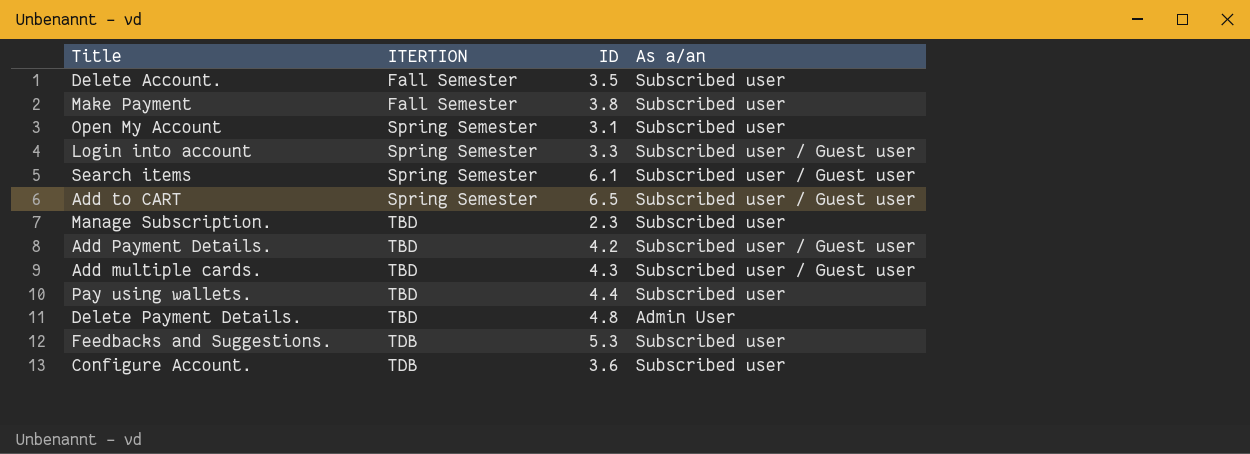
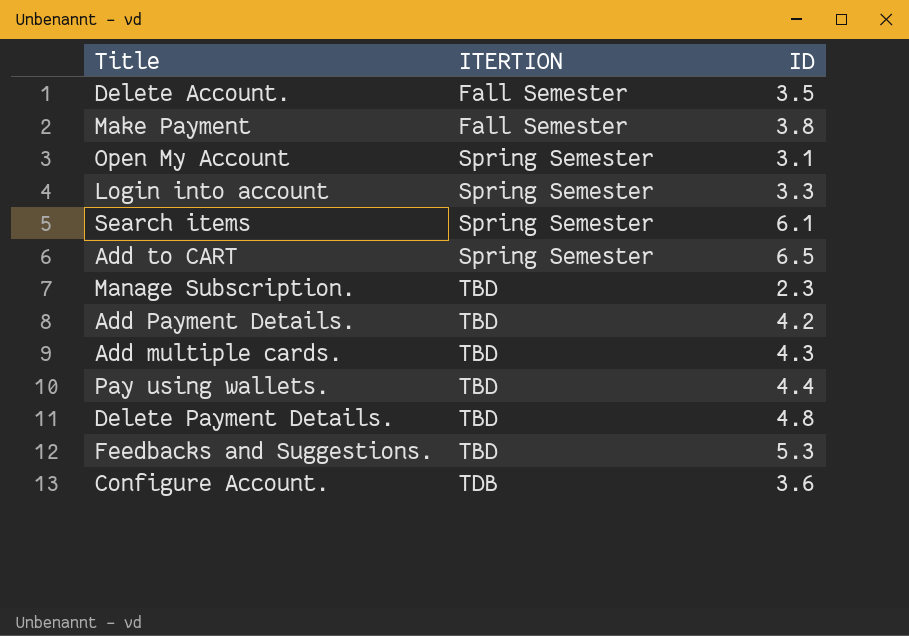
column As a/an | position: 4 -> none
Feedbacks and Suggestions. | ITERTION: TDB -> TBD

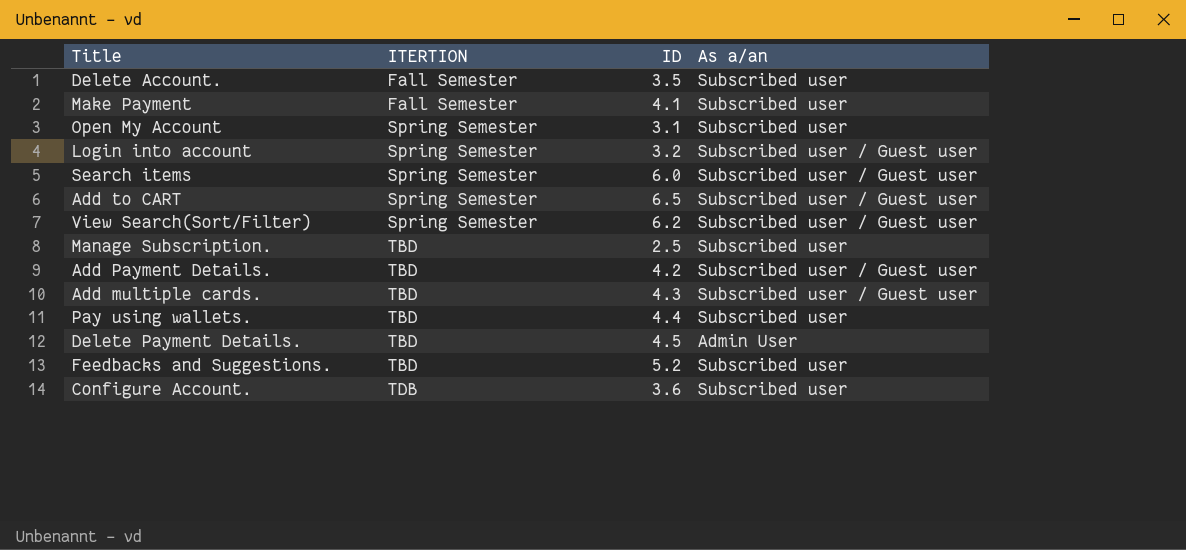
column As a/an | position: none -> 4
Make Payment | ID: 3.8 -> 4.1
Login into account | ID: 3.3 -> 3.2
Search items | ID: 6.1 -> 6.0
row View Search(Sort/Filter): none -> Spring Semester | 6.2 | Subscribed user / Guest user
Manage Subscription. | ID: 2.3 -> 2.5
Delete Payment Details. | ID: 4.8 -> 4.5
Feedbacks and Suggestions. | ID: 5.3 -> 5.2

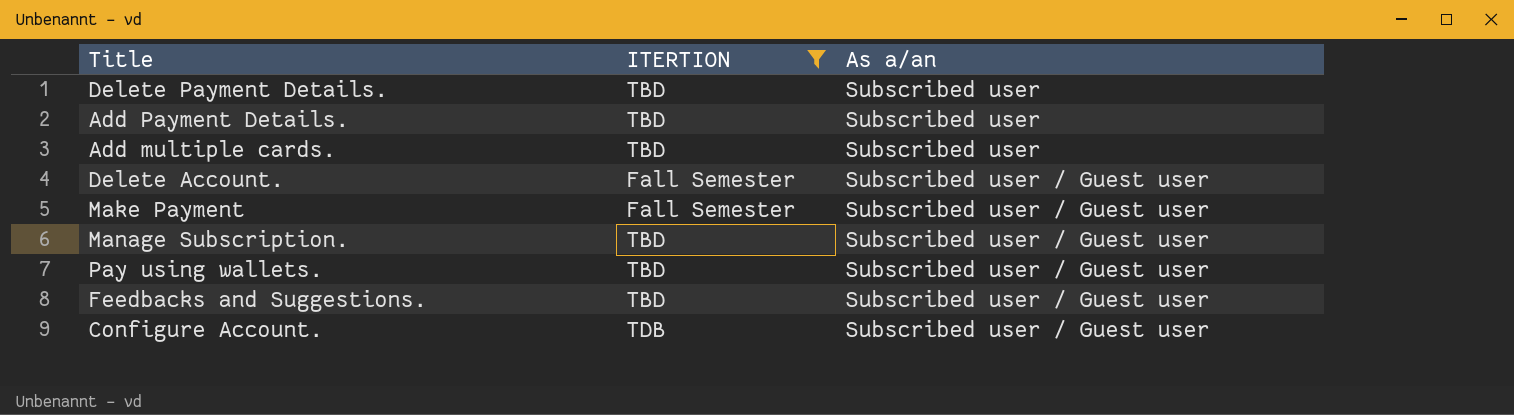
filter: none -> ITERTION != Spring Semester
row order: ITERTION ascending -> As a/an ascending
column ID | position: 3 -> none
Delete Payment Details. | As a/an: Admin User -> Subscribed user
Add Payment Details. | As a/an: Subscribed user / Guest user -> Subscribed user
Add multiple cards. | As a/an: Subscribed user / Guest user -> Subscribed user
Delete Account. | As a/an: Subscribed user -> Subscribed user / Guest user
Make Payment | As a/an: Subscribed user -> Subscribed user / Guest user
Manage Subscription. | As a/an: Subscribed user -> Subscribed user / Guest user
Pay using wallets. | As a/an: Subscribed user -> Subscribed user / Guest user
Feedbacks and Suggestions. | As a/an: Subscribed user -> Subscribed user / Guest user
Configure Account. | As a/an: Subscribed user -> Subscribed user / Guest user

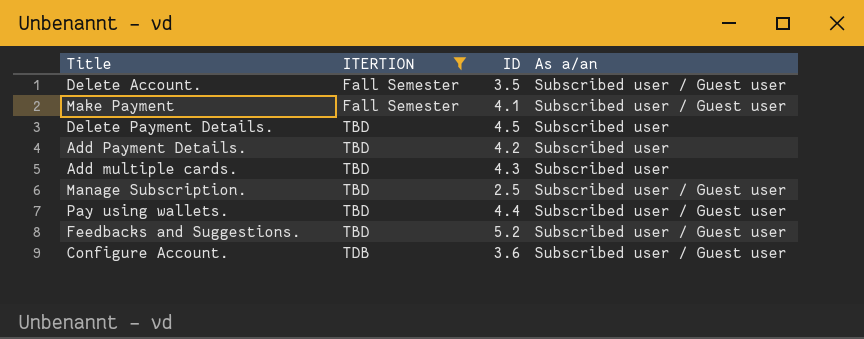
row order: As a/an ascending -> ITERTION ascending
column ID | position: none -> 3

